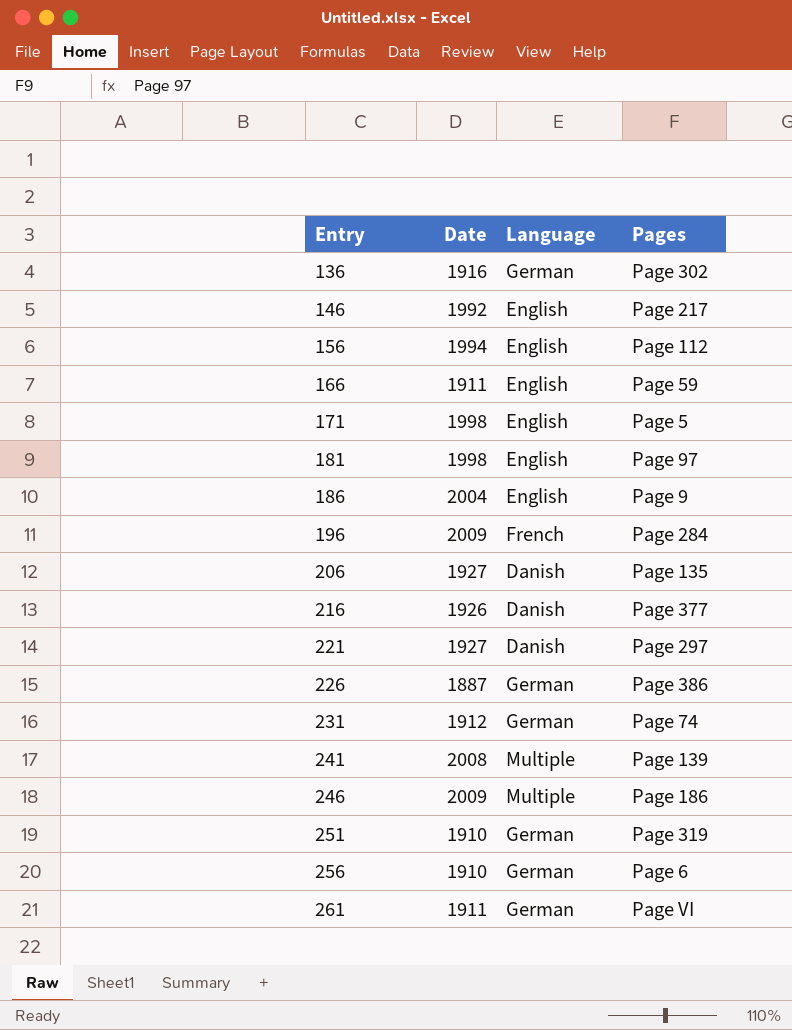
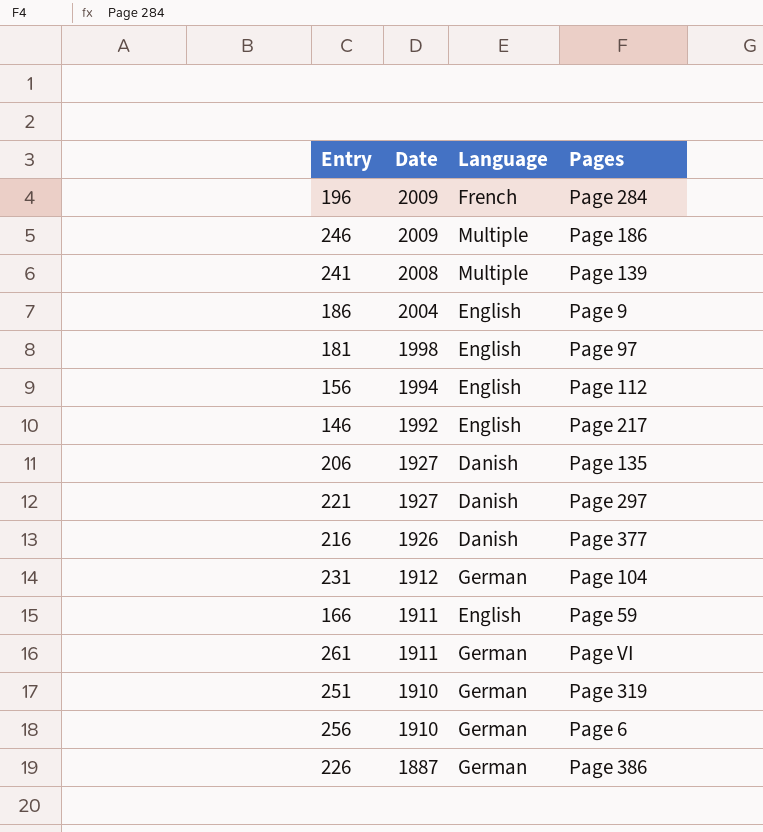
row order: Entry ascending -> Date descending
row 136: 1916 | German | Page 302 -> none
row 171: 1998 | English | Page 5 -> none
231 | Pages: Page 74 -> Page 104

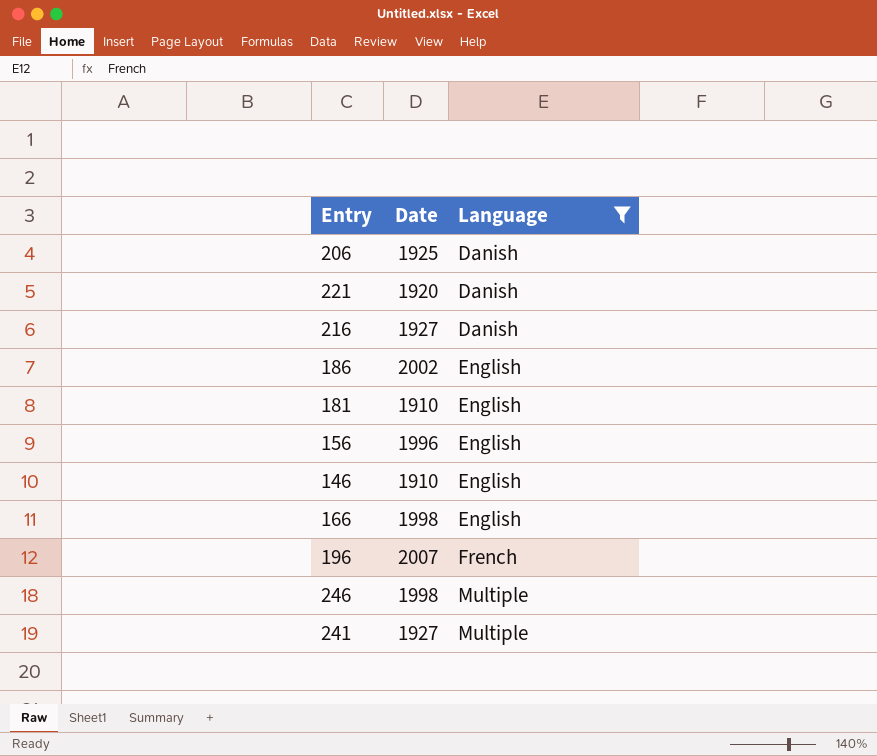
filter: none -> Language != German
row order: Date descending -> Language ascending
column Pages | position: 4 -> none
206 | Date: 1927 -> 1925
221 | Date: 1927 -> 1920
216 | Date: 1926 -> 1927
186 | Date: 2004 -> 2002
181 | Date: 1998 -> 1910
156 | Date: 1994 -> 1996
146 | Date: 1992 -> 1910
166 | Date: 1911 -> 1998
196 | Date: 2009 -> 2007
246 | Date: 2009 -> 1998
241 | Date: 2008 -> 1927

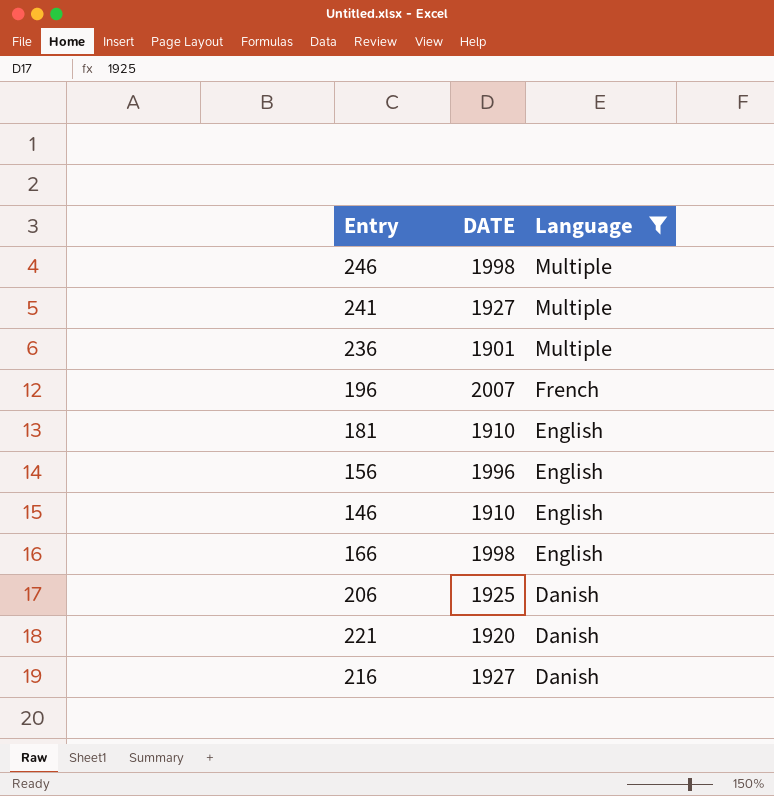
row order: Language ascending -> Language descending
column name: Date -> DATE
row 186: 2002 | English -> none
row 236: none -> 1901 | Multiple

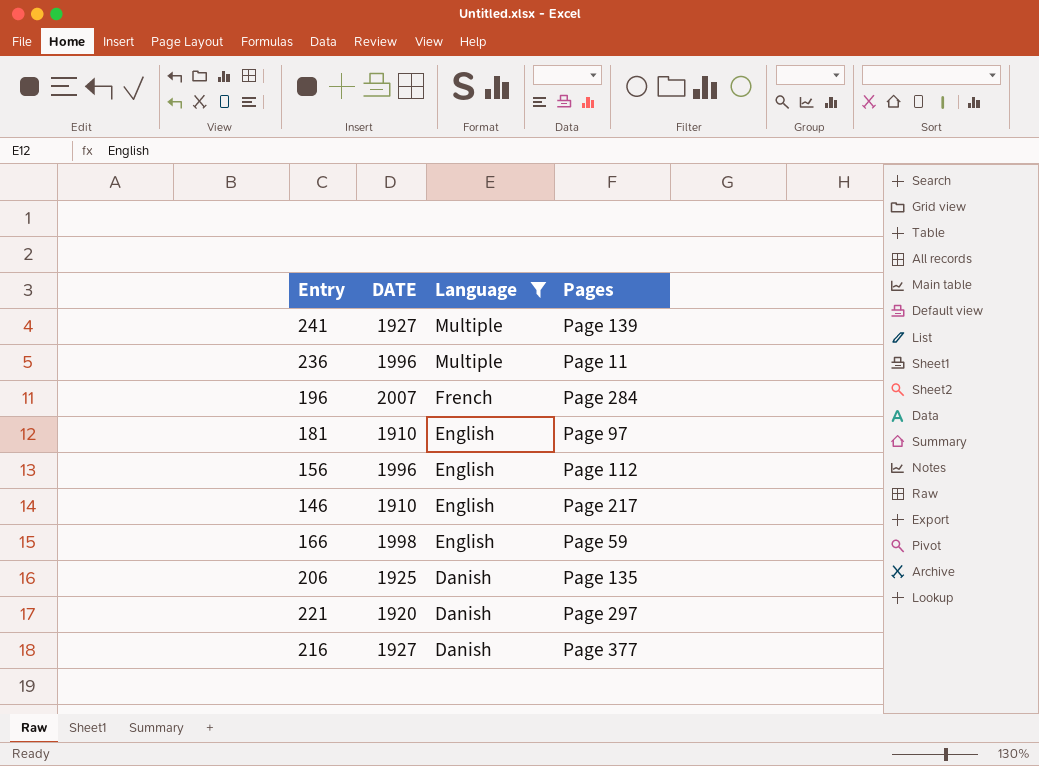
column Pages | position: none -> 4
row 246: 1998 | Multiple -> none
236 | DATE: 1901 -> 1996

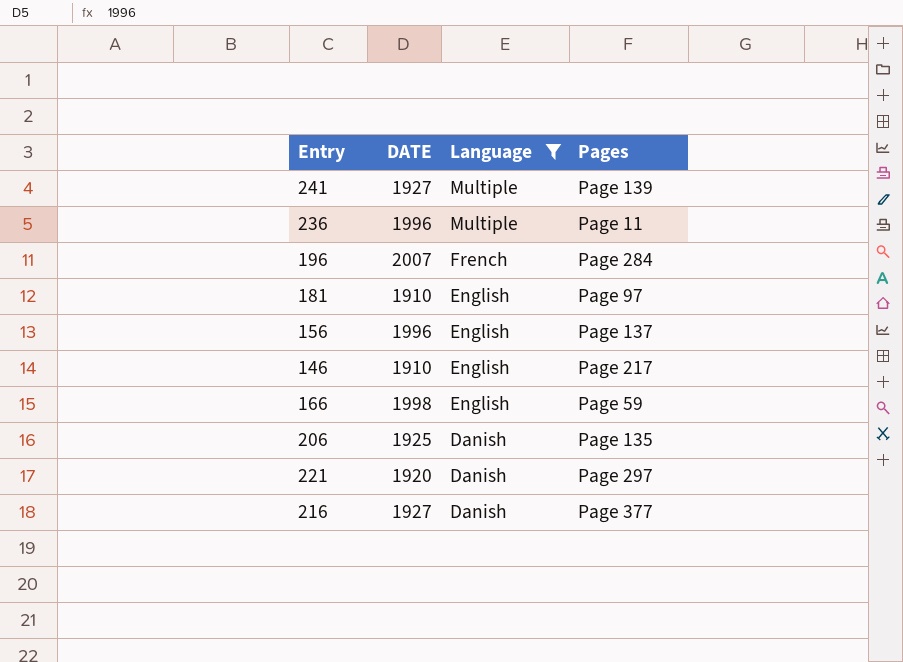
156 | Pages: Page 112 -> Page 137

